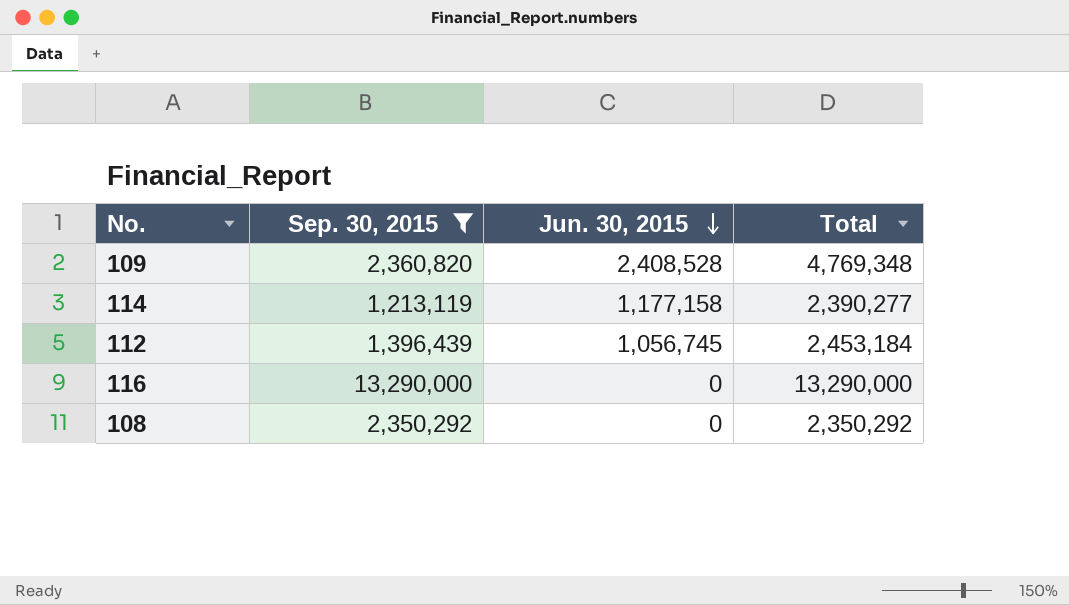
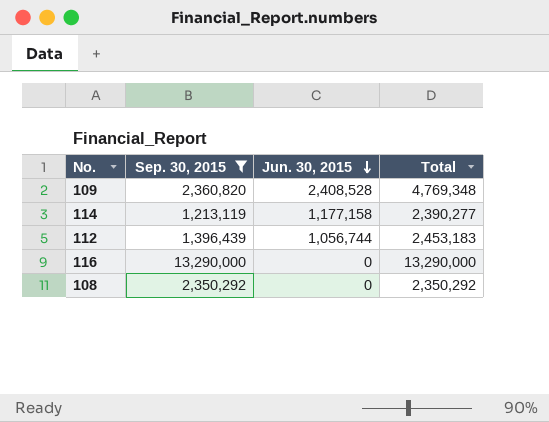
112 | Jun. 30, 2015: 1,056,745 -> 1,056,744
112 | Total: 2,453,184 -> 2,453,183

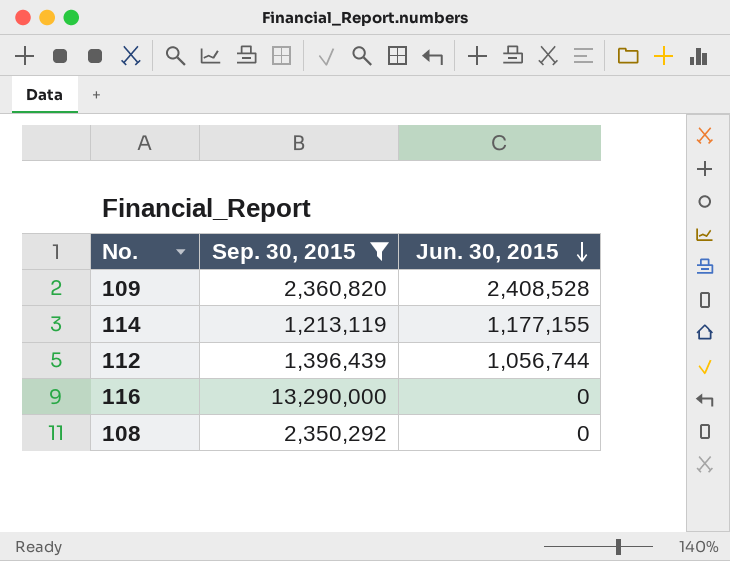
column Total | formula: [Sep. 30, 2015] + [Jun. 30, 2015] -> none
114 | Jun. 30, 2015: 1,177,158 -> 1,177,155

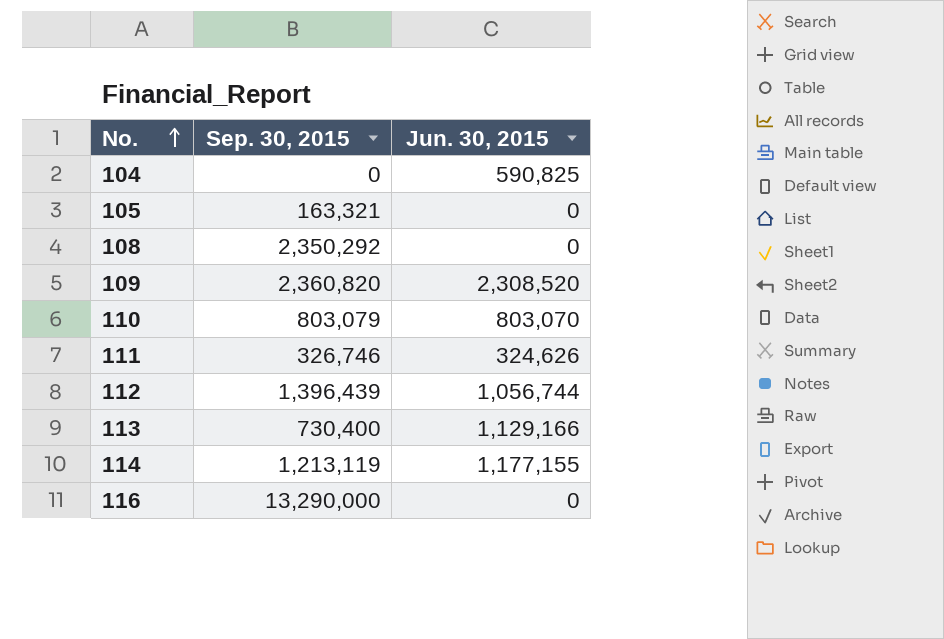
filter: Sep. 30, 2015 >= 1,213,119 -> none
row order: Jun. 30, 2015 descending -> No. ascending
109 | Jun. 30, 2015: 2,408,528 -> 2,308,520

